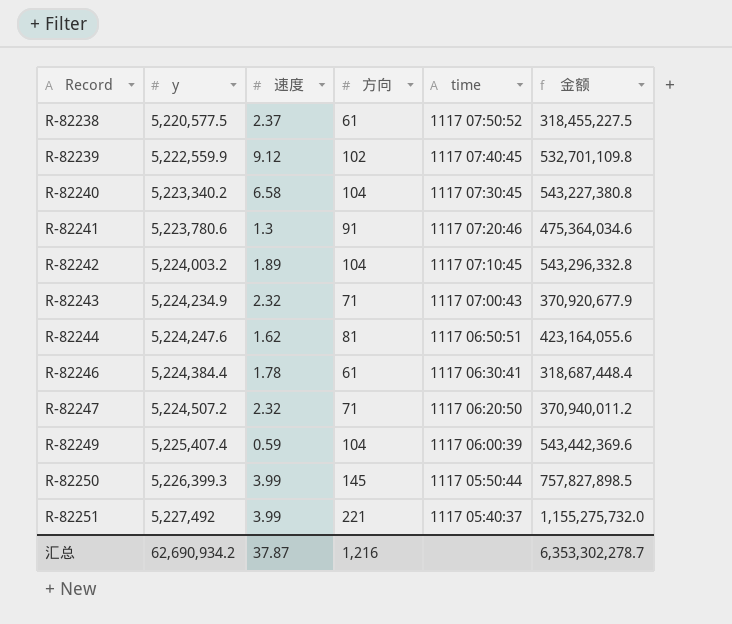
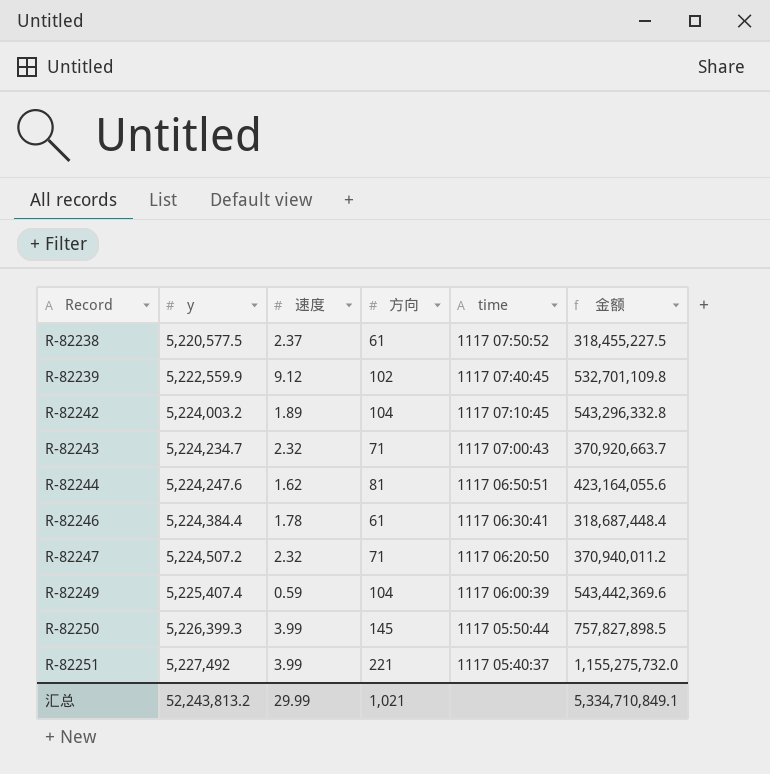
row R-82240: 5,223,340.2 | 6.58 | 104 | 1117 07:30:45 | 543,227,380.8 -> none
row R-82241: 5,223,780.6 | 1.3 | 91 | 1117 07:20:46 | 475,364,034.6 -> none
R-82243 | y: 5,224,234.9 -> 5,224,234.7
R-82243 | 金额: 370,920,677.9 -> 370,920,663.7
汇总 | y: 62,690,934.2 -> 52,243,813.2
汇总 | 速度: 37.87 -> 29.99
汇总 | 方向: 1,216 -> 1,021
汇总 | 金额: 6,353,302,278.7 -> 5,334,710,849.1

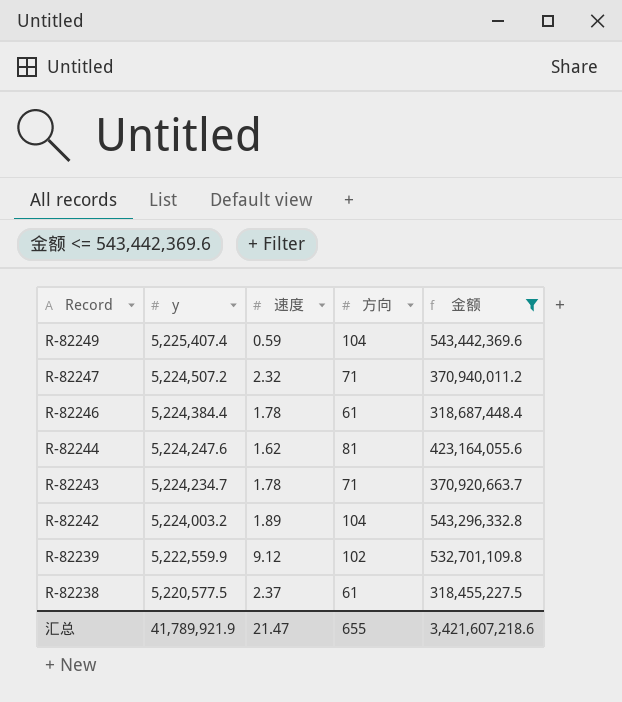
filter: none -> 金额 <= 543,442,369.6
row order: Record ascending -> Record descending
column time | position: 5 -> none
R-82243 | 速度: 2.32 -> 1.78
汇总 | y: 52,243,813.2 -> 41,789,921.9
汇总 | 速度: 29.99 -> 21.47
汇总 | 方向: 1,021 -> 655
汇总 | 金额: 5,334,710,849.1 -> 3,421,607,218.6

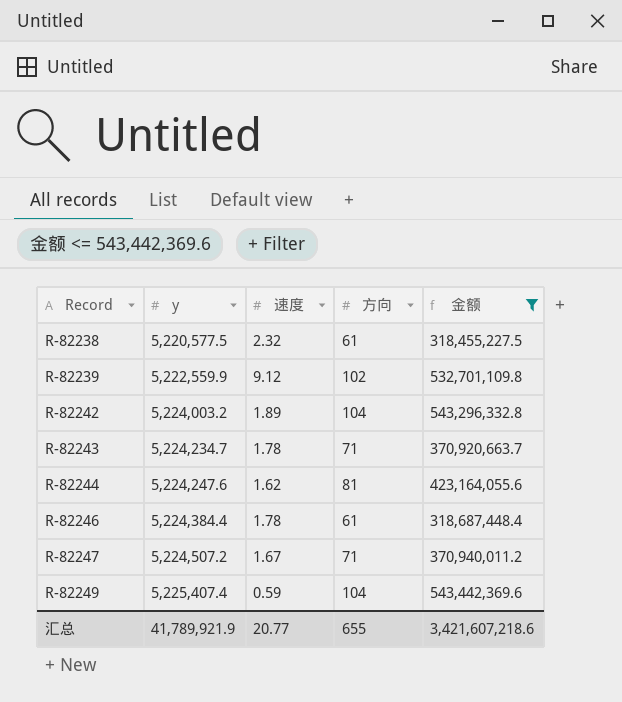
row order: Record descending -> Record ascending
R-82238 | 速度: 2.37 -> 2.32
R-82247 | 速度: 2.32 -> 1.67
汇总 | 速度: 21.47 -> 20.77

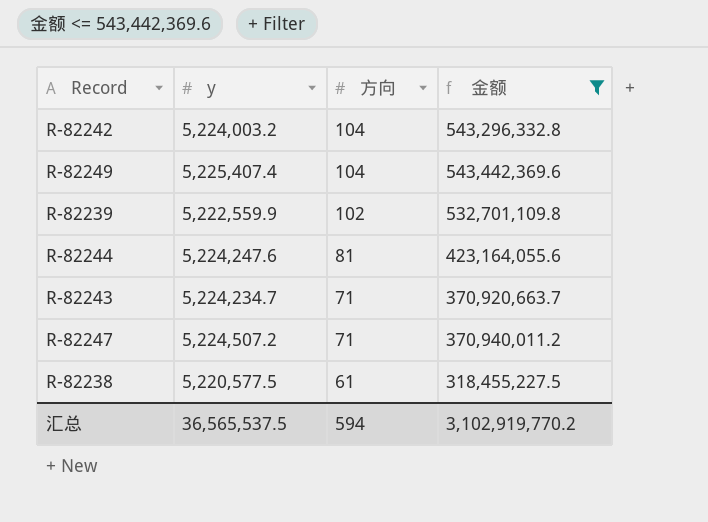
row order: Record ascending -> 方向 descending
column 速度 | position: 3 -> none
row R-82246: 5,224,384.4 | 1.78 | 61 | 318,687,448.4 -> none
汇总 | y: 41,789,921.9 -> 36,565,537.5
汇总 | 方向: 655 -> 594
汇总 | 金额: 3,421,607,218.6 -> 3,102,919,770.2

